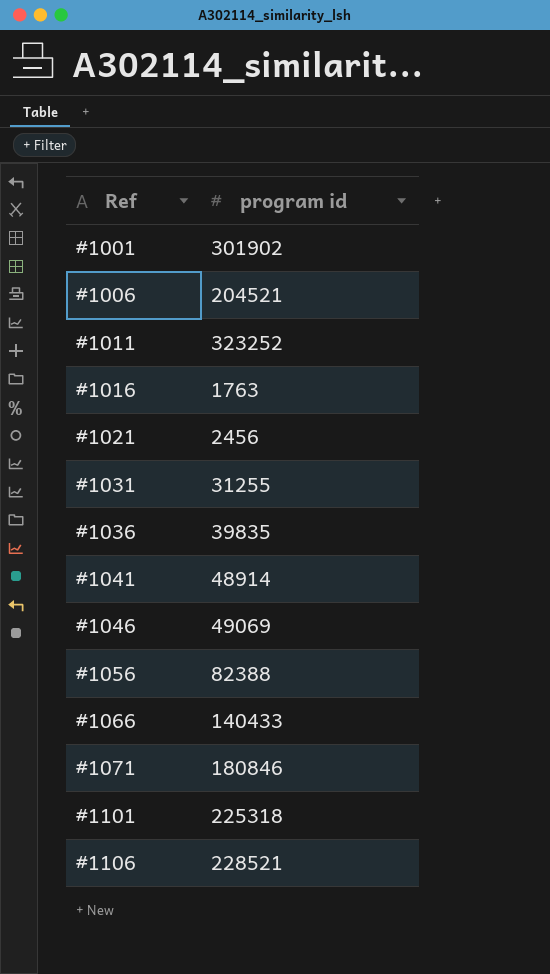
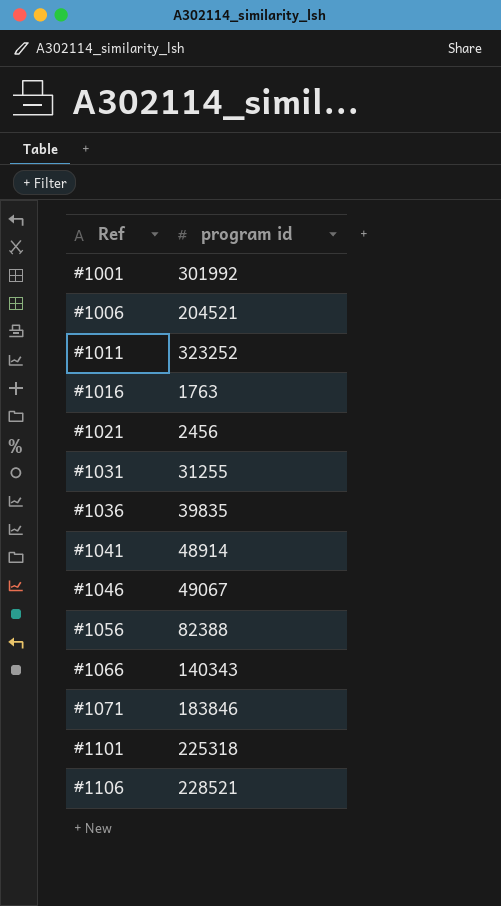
#1001 | program id: 301902 -> 301992
#1046 | program id: 49069 -> 49067
#1066 | program id: 140433 -> 140343
#1071 | program id: 180846 -> 183846

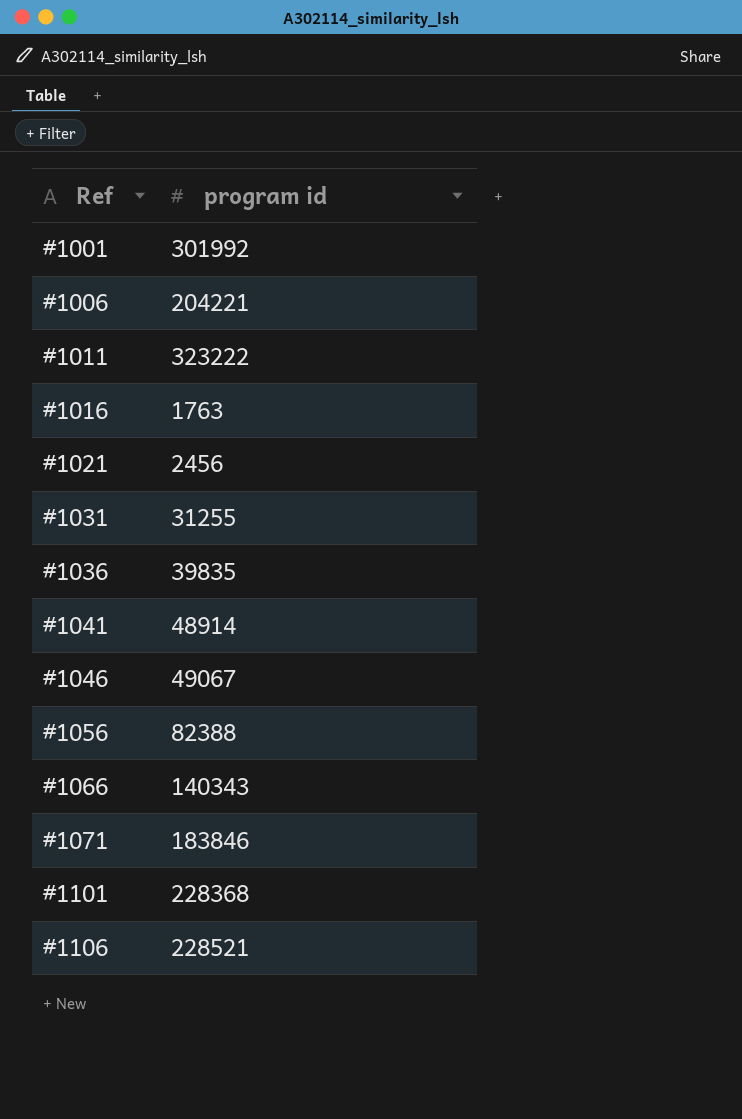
#1006 | program id: 204521 -> 204221
#1011 | program id: 323252 -> 323222
#1101 | program id: 225318 -> 228368

